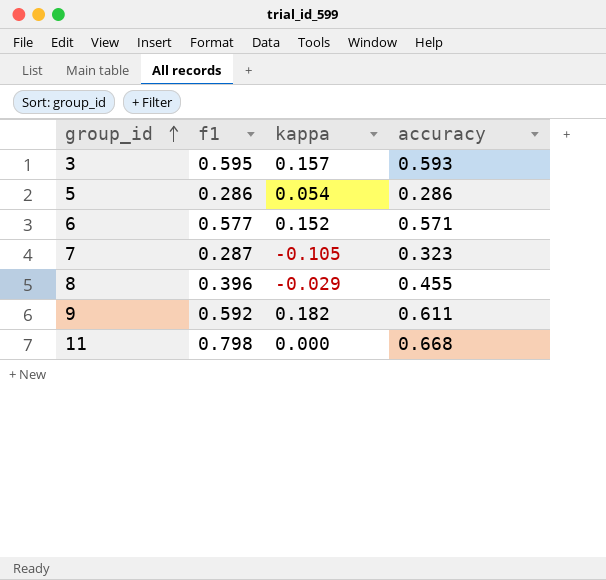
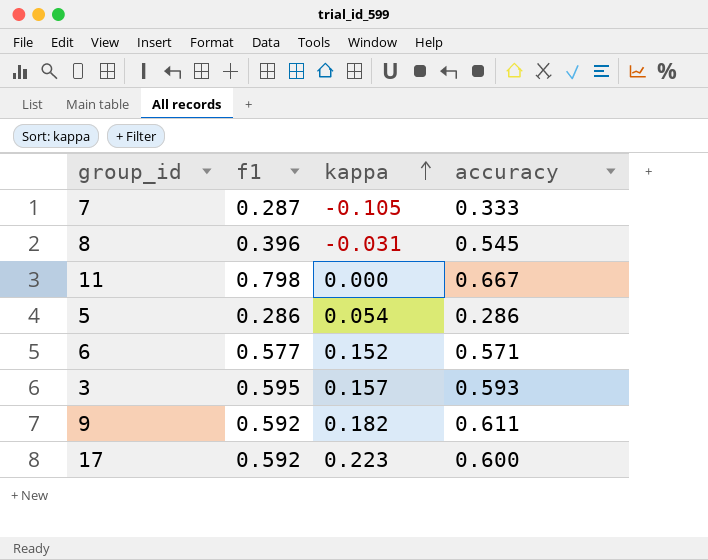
row order: group_id ascending -> kappa ascending
7 | accuracy: 0.323 -> 0.333
8 | kappa: -0.029 -> -0.031
8 | accuracy: 0.455 -> 0.545
11 | accuracy: 0.668 -> 0.667
row 17: none -> 0.592 | 0.223 | 0.600

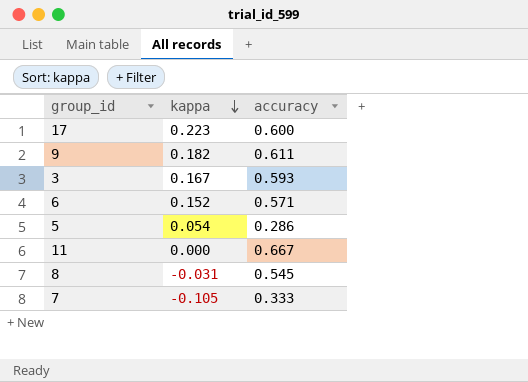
row order: kappa ascending -> kappa descending
column f1 | position: 2 -> none
3 | kappa: 0.157 -> 0.167

